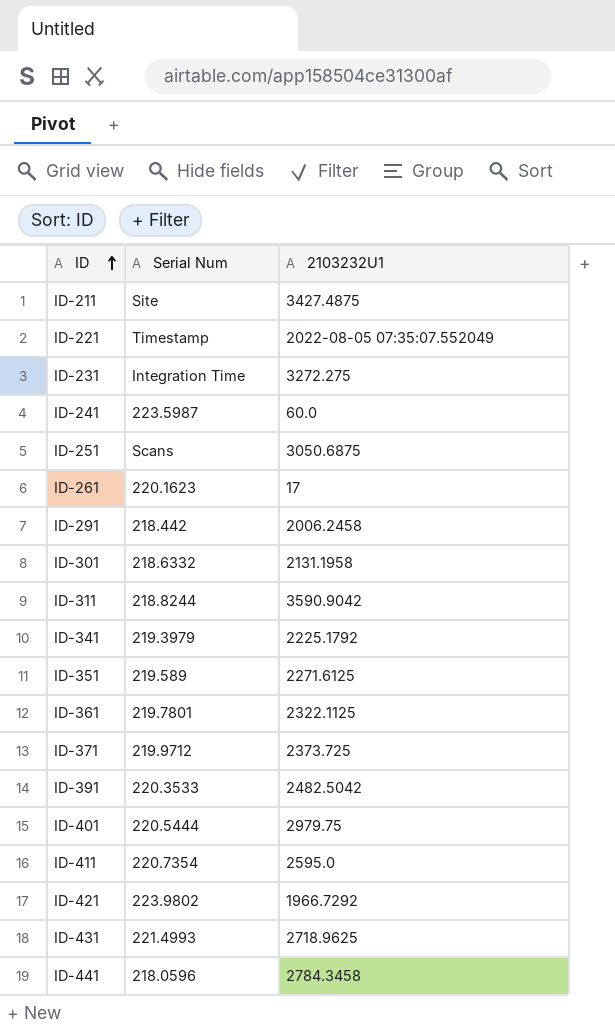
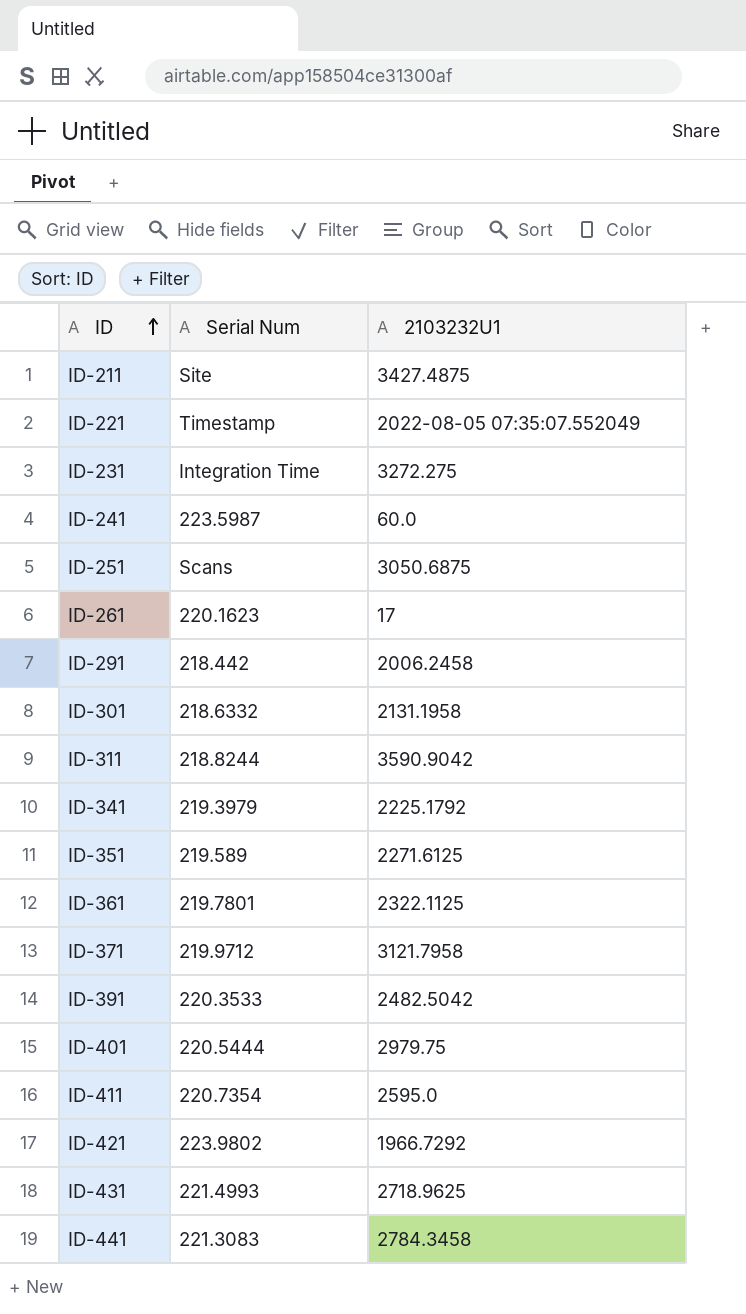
ID-371 | 2103232U1: 2373.725 -> 3121.7958
ID-441 | Serial Num: 218.0596 -> 221.3083

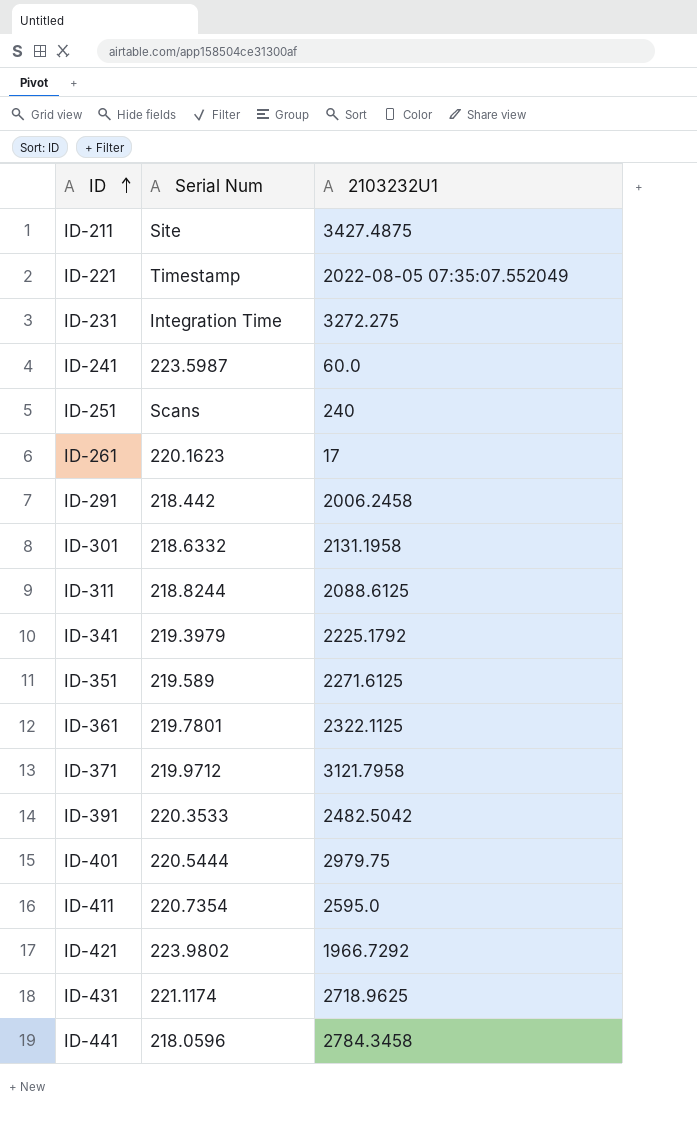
ID-251 | 2103232U1: 3050.6875 -> 240
ID-311 | 2103232U1: 3590.9042 -> 2088.6125
ID-431 | Serial Num: 221.4993 -> 221.1174
ID-441 | Serial Num: 221.3083 -> 218.0596

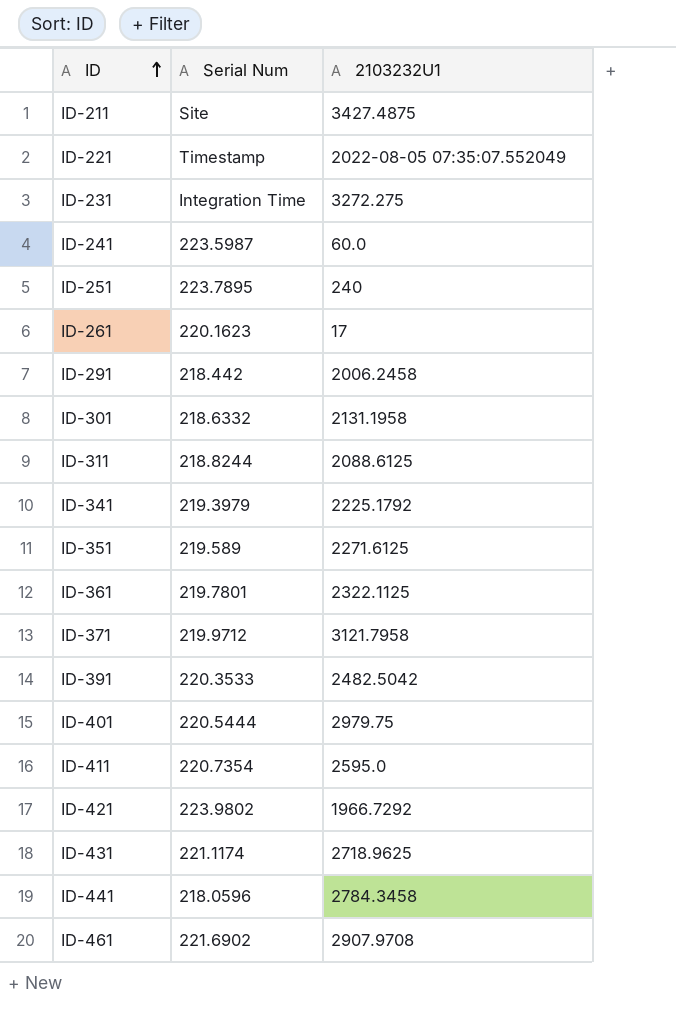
ID-251 | Serial Num: Scans -> 223.7895
row ID-461: none -> 221.6902 | 2907.9708

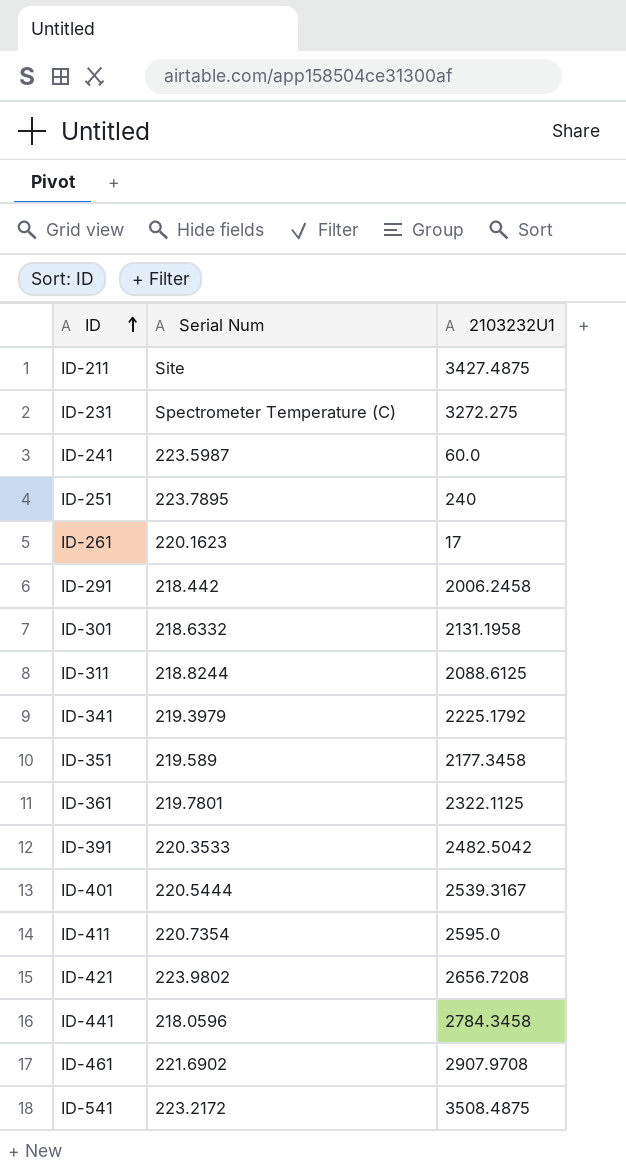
row ID-221: Timestamp | 2022-08-05 07:35:07.552049 -> none
row ID-371: 219.9712 | 3121.7958 -> none
row ID-431: 221.1174 | 2718.9625 -> none
ID-231 | Serial Num: Integration Time -> Spectrometer Temperature (C)
ID-351 | 2103232U1: 2271.6125 -> 2177.3458
ID-401 | 2103232U1: 2979.75 -> 2539.3167
ID-421 | 2103232U1: 1966.7292 -> 2656.7208
row ID-541: none -> 223.2172 | 3508.4875

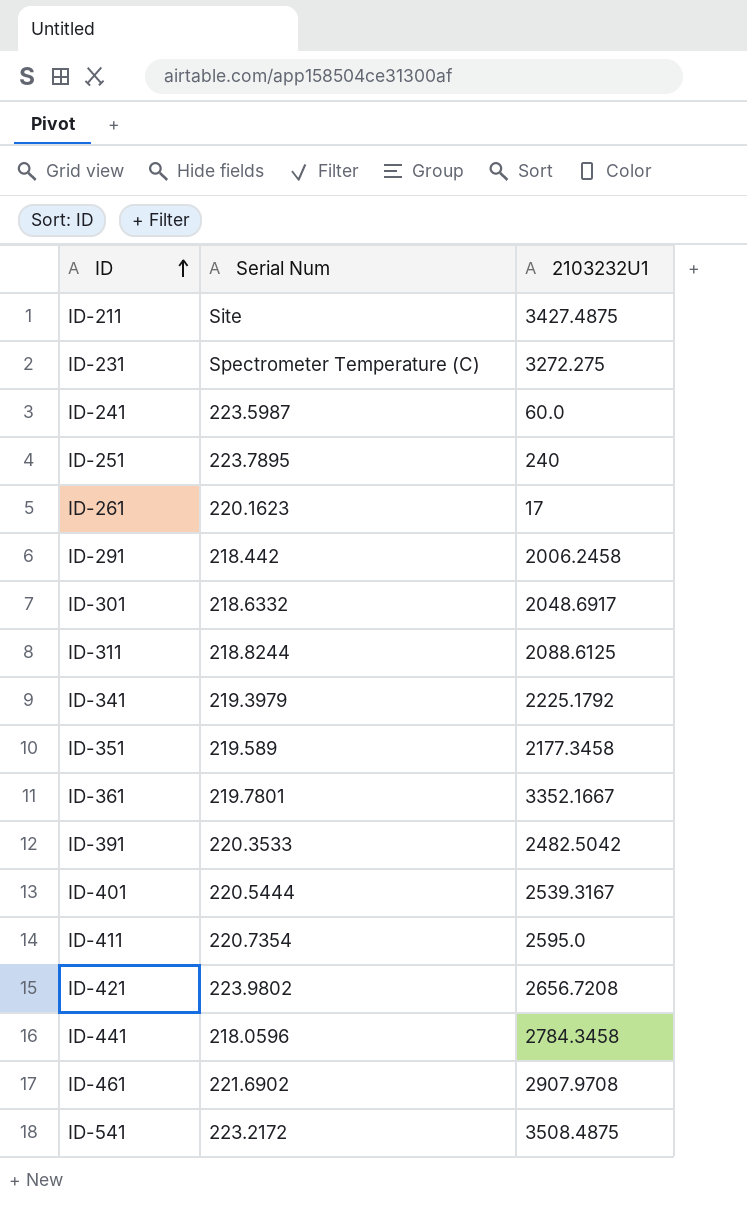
ID-301 | 2103232U1: 2131.1958 -> 2048.6917
ID-361 | 2103232U1: 2322.1125 -> 3352.1667

